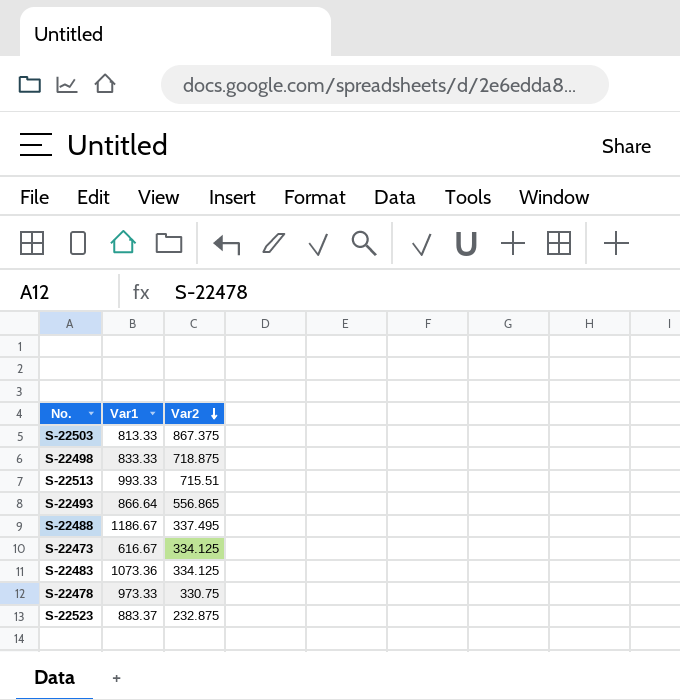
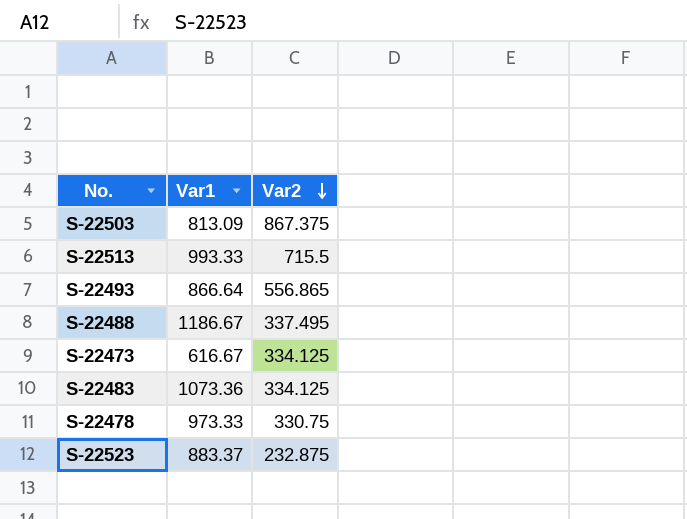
row S-22498: 833.33 | 718.875 -> none
S-22503 | Var1: 813.33 -> 813.09
S-22513 | Var2: 715.51 -> 715.5

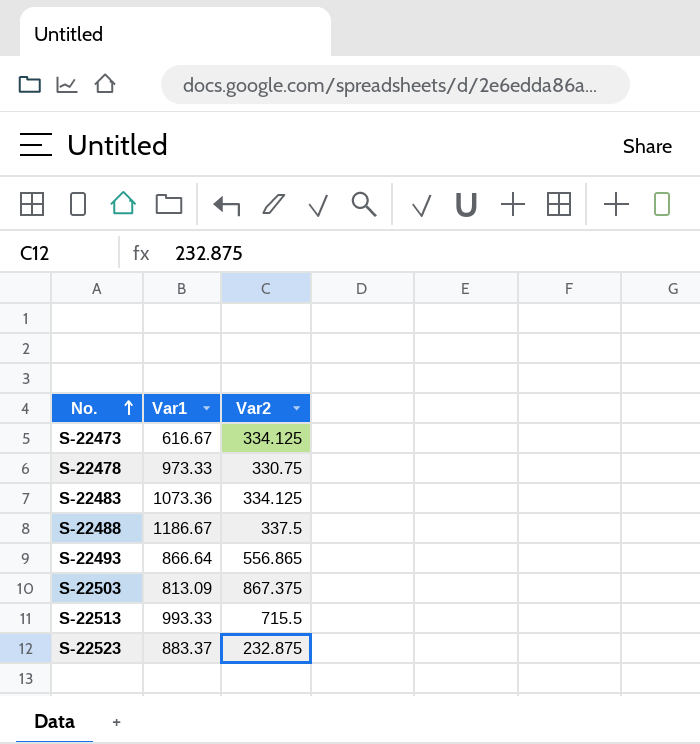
row order: Var2 descending -> No. ascending
S-22488 | Var2: 337.495 -> 337.5

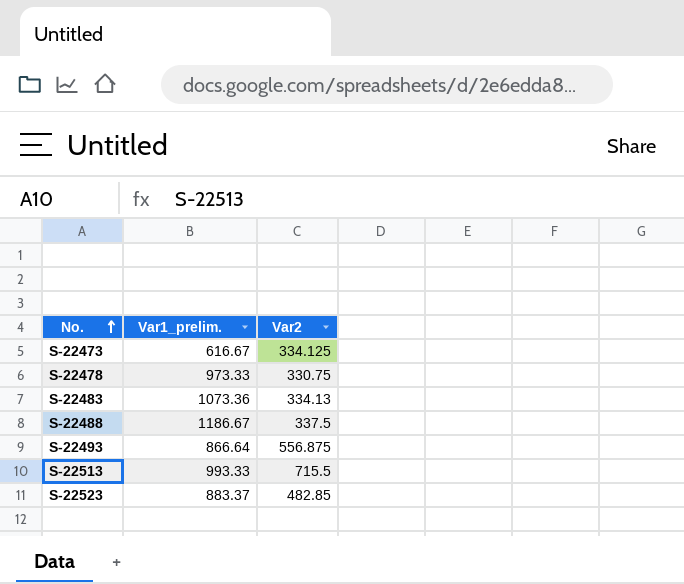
column name: Var1 -> Var1_prelim.
row S-22503: 813.09 | 867.375 -> none
S-22483 | Var2: 334.125 -> 334.13
S-22493 | Var2: 556.865 -> 556.875
S-22523 | Var2: 232.875 -> 482.85

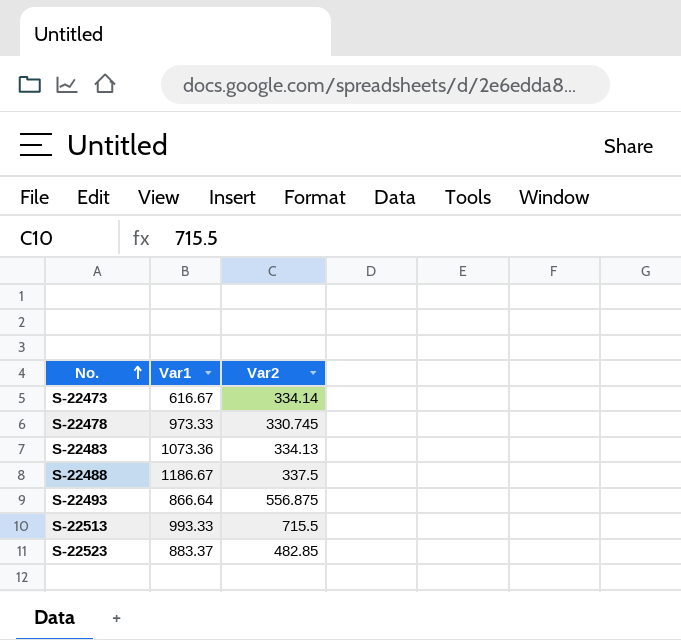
column name: Var1_prelim. -> Var1
S-22473 | Var2: 334.125 -> 334.14
S-22478 | Var2: 330.75 -> 330.745

